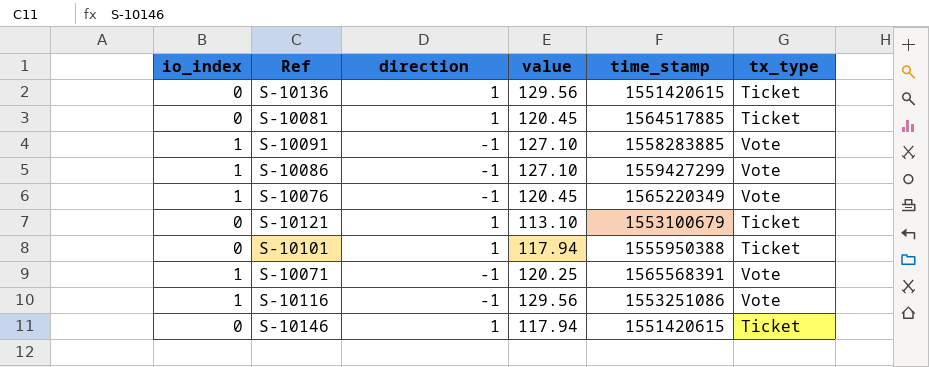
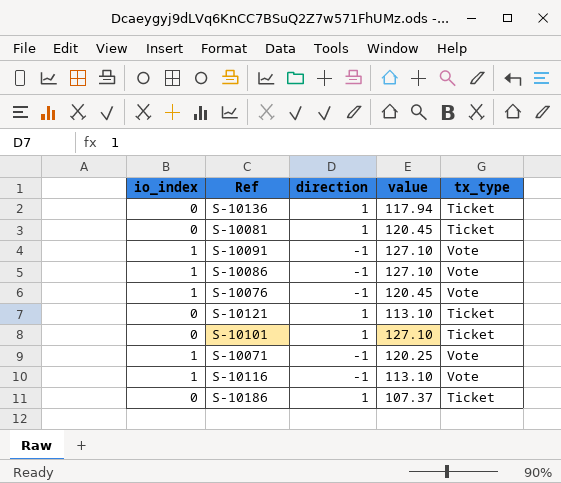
column time_stamp | position: 5 -> none
row S-10146: 0 | 1 | 117.94 | 1551420615 | Ticket -> none
S-10136 | value: 129.56 -> 117.94
S-10101 | value: 117.94 -> 127.10
S-10116 | value: 129.56 -> 113.10
row S-10186: none -> 0 | 1 | 107.37 | Ticket

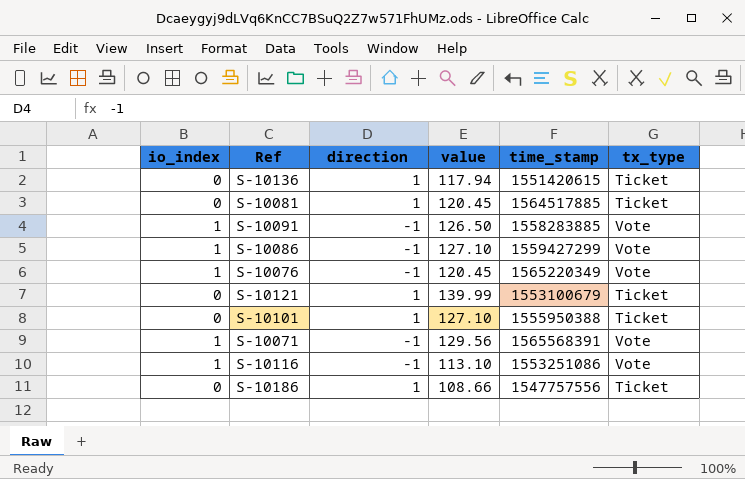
column time_stamp | position: none -> 5
S-10091 | value: 127.10 -> 126.50
S-10121 | value: 113.10 -> 139.99
S-10071 | value: 120.25 -> 129.56
S-10186 | value: 107.37 -> 108.66

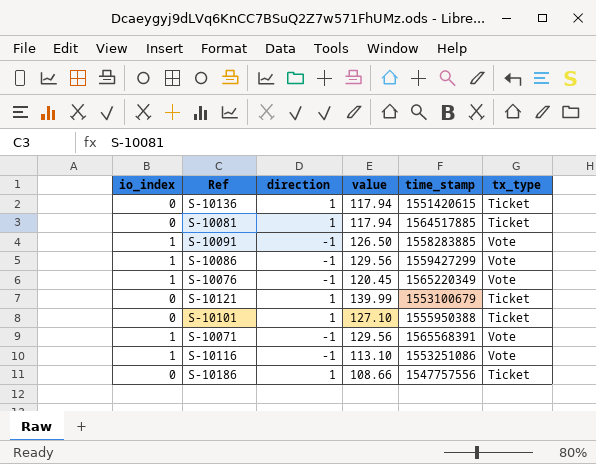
S-10081 | value: 120.45 -> 117.94
S-10086 | value: 127.10 -> 129.56

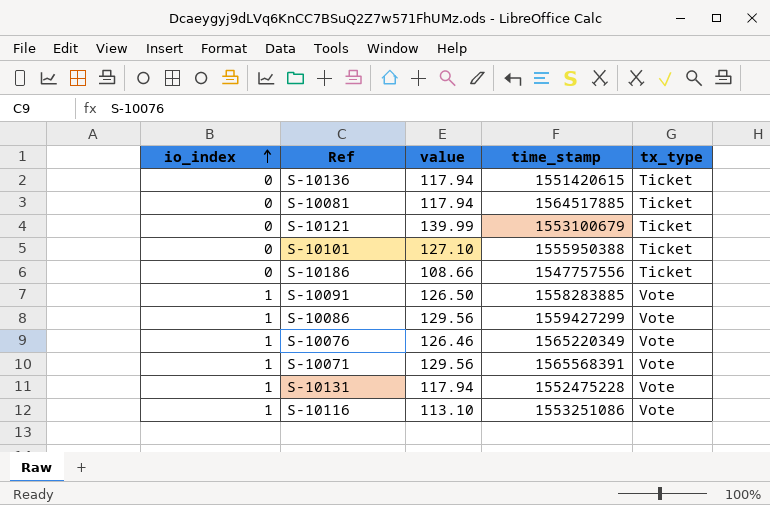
row order: none -> io_index ascending
column direction | position: 3 -> none
S-10076 | value: 120.45 -> 126.46
row S-10131: none -> 1 | 117.94 | 1552475228 | Vote

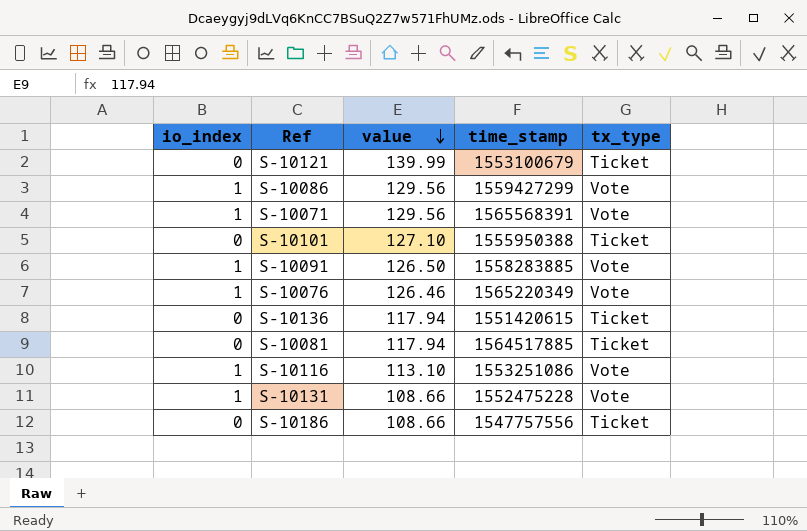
row order: io_index ascending -> value descending
S-10131 | value: 117.94 -> 108.66

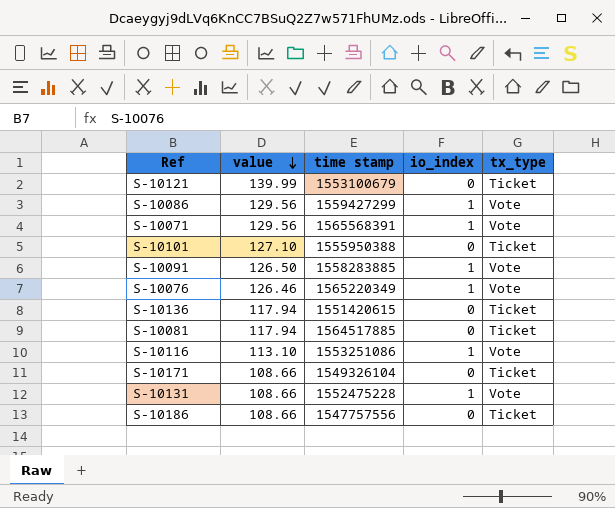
column name: time_stamp -> time stamp
column io_index | position: 1 -> 4
row S-10171: none -> 108.66 | 1549326104 | 0 | Ticket

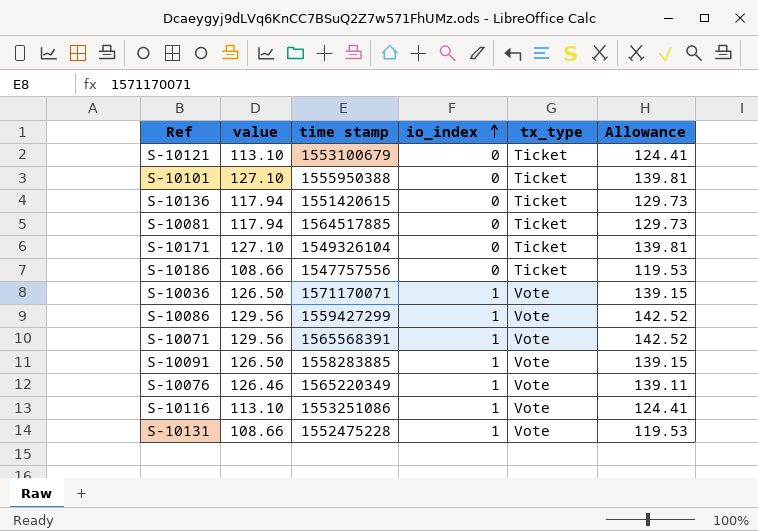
row order: value descending -> io_index ascending
column Allowance | formula: none -> [value] * 1.1
S-10121 | value: 139.99 -> 113.10
S-10171 | value: 108.66 -> 127.10
row S-10036: none -> 126.50 | 1571170071 | 1 | Vote | 139.15

